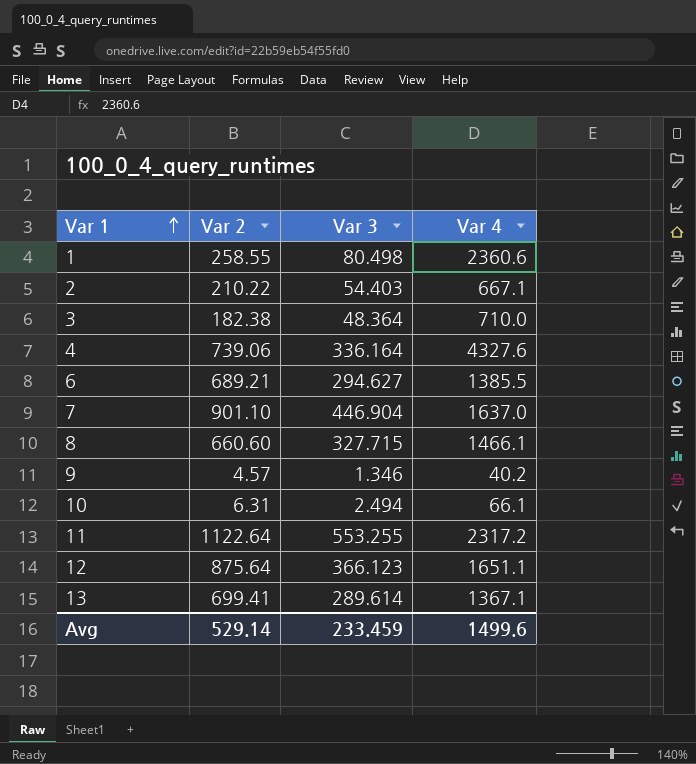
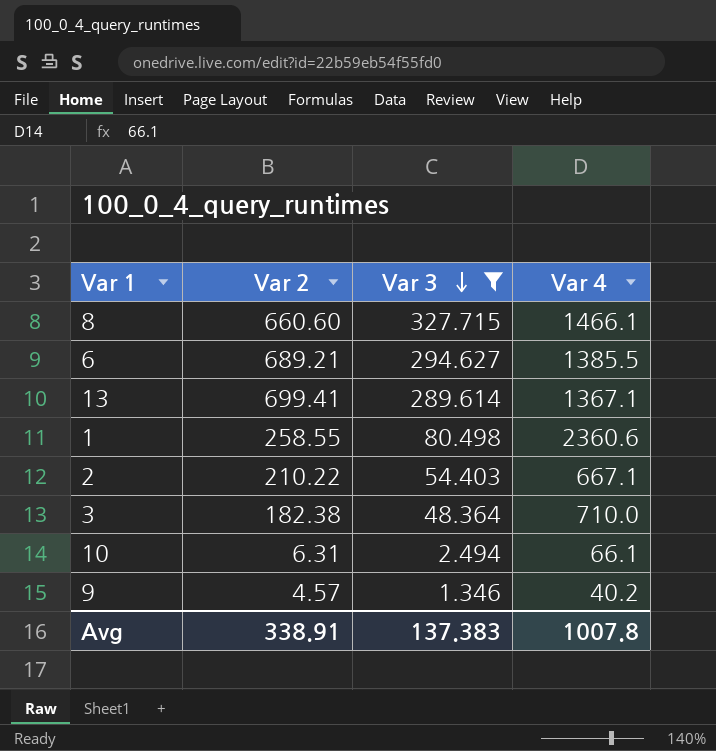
filter: none -> Var 3 <= 327.715
row order: Var 1 ascending -> Var 3 descending
Avg | Var 2: 529.14 -> 338.91
Avg | Var 3: 233.459 -> 137.383
Avg | Var 4: 1499.6 -> 1007.8

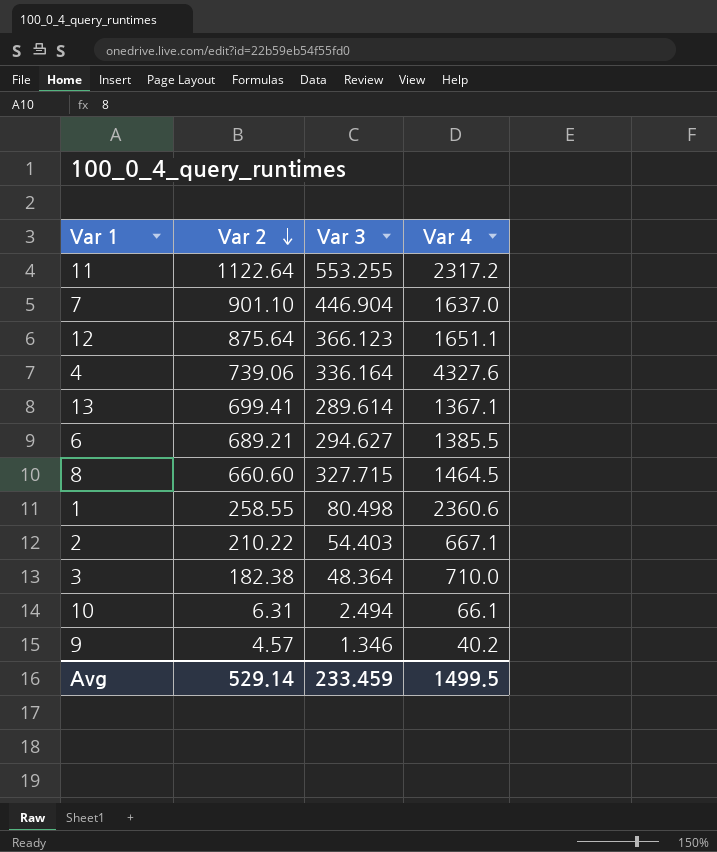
filter: Var 3 <= 327.715 -> none
row order: Var 3 descending -> Var 2 descending
8 | Var 4: 1466.1 -> 1464.5
Avg | Var 2: 338.91 -> 529.14
Avg | Var 3: 137.383 -> 233.459
Avg | Var 4: 1007.8 -> 1499.5

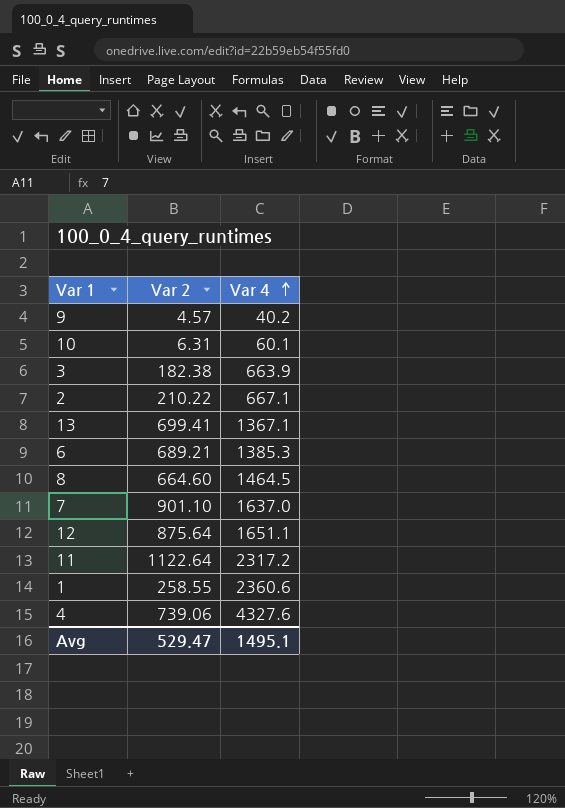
row order: Var 2 descending -> Var 4 ascending
column Var 3 | position: 3 -> none
10 | Var 4: 66.1 -> 60.1
3 | Var 4: 710.0 -> 663.9
6 | Var 4: 1385.5 -> 1385.3
8 | Var 2: 660.60 -> 664.60
Avg | Var 2: 529.14 -> 529.47
Avg | Var 4: 1499.5 -> 1495.1

